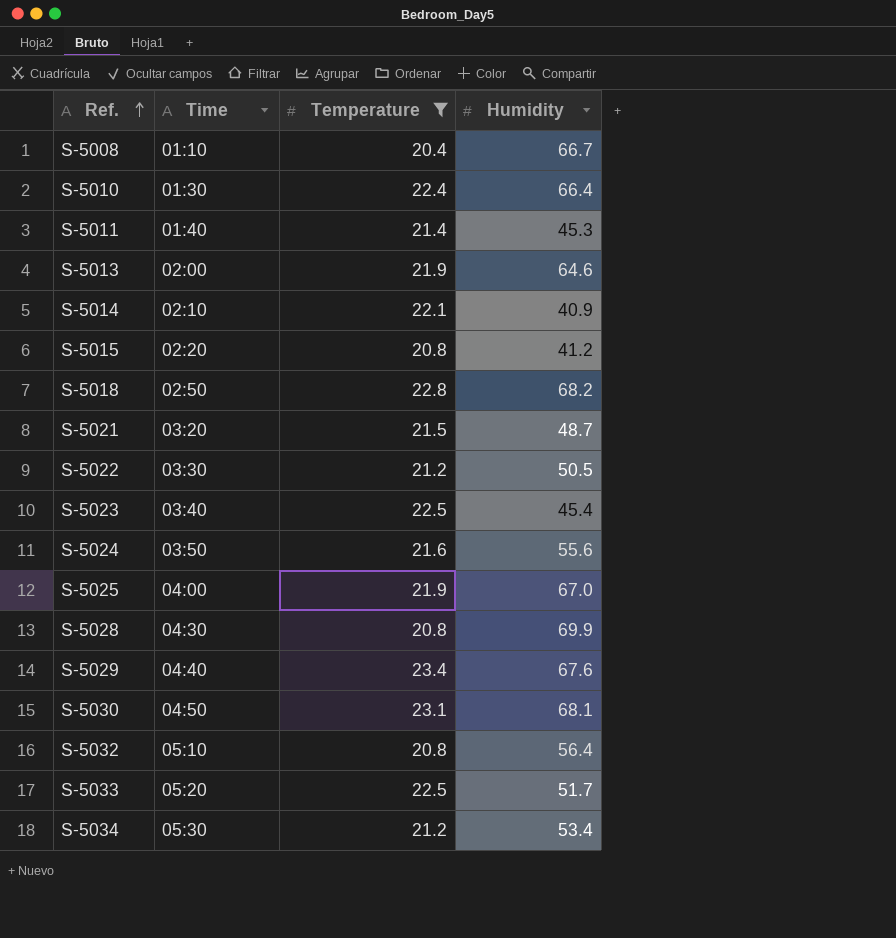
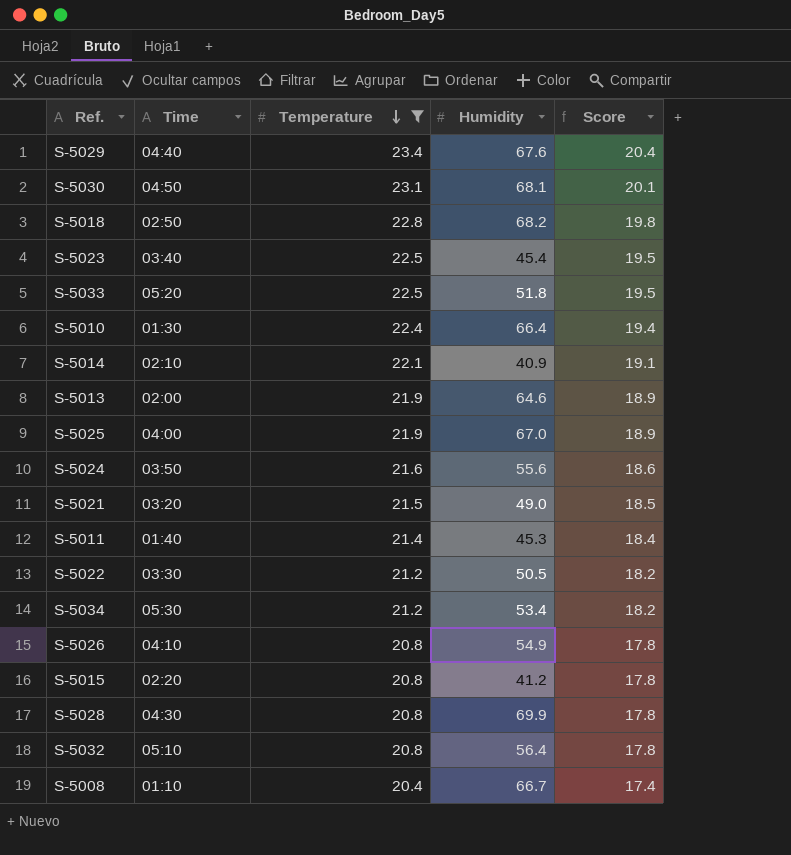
row order: Ref. ascending -> Temperature descending
column Score | formula: none -> [Temperature] - 3
S-5033 | Humidity: 51.7 -> 51.8
S-5021 | Humidity: 48.7 -> 49.0
row S-5026: none -> 04:10 | 20.8 | 54.9 | 17.8

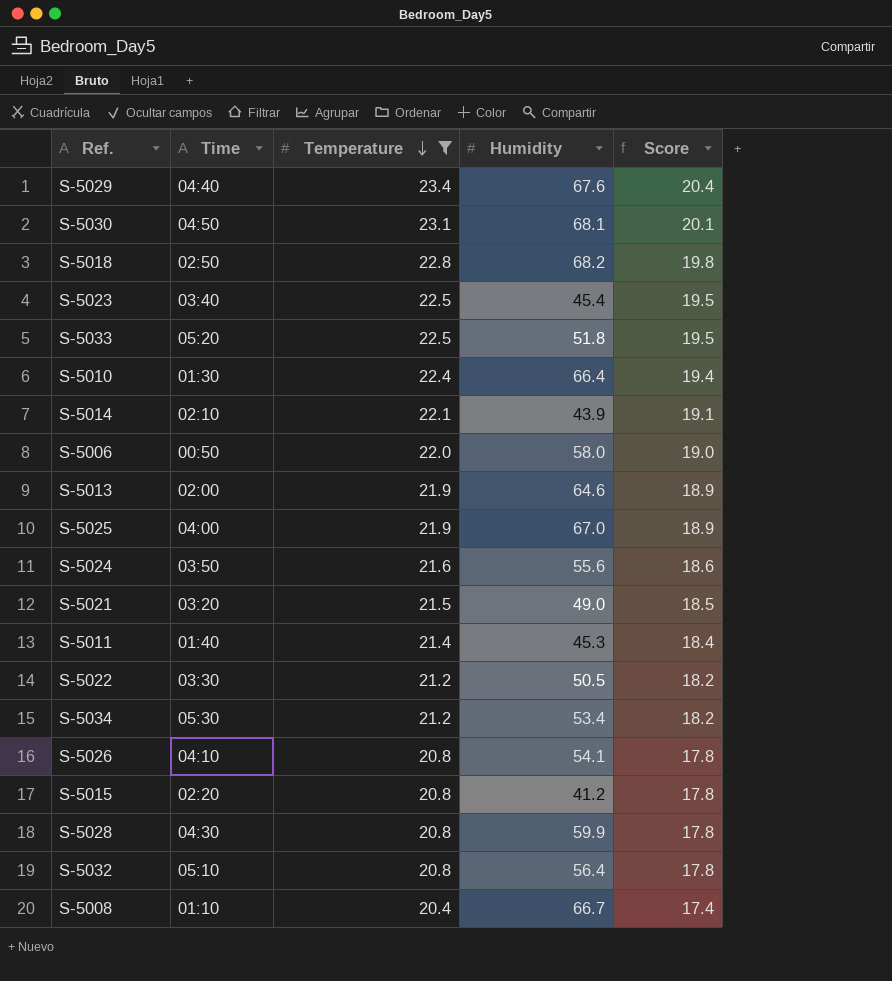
S-5014 | Humidity: 40.9 -> 43.9
row S-5006: none -> 00:50 | 22.0 | 58.0 | 19.0
S-5026 | Humidity: 54.9 -> 54.1
S-5028 | Humidity: 69.9 -> 59.9

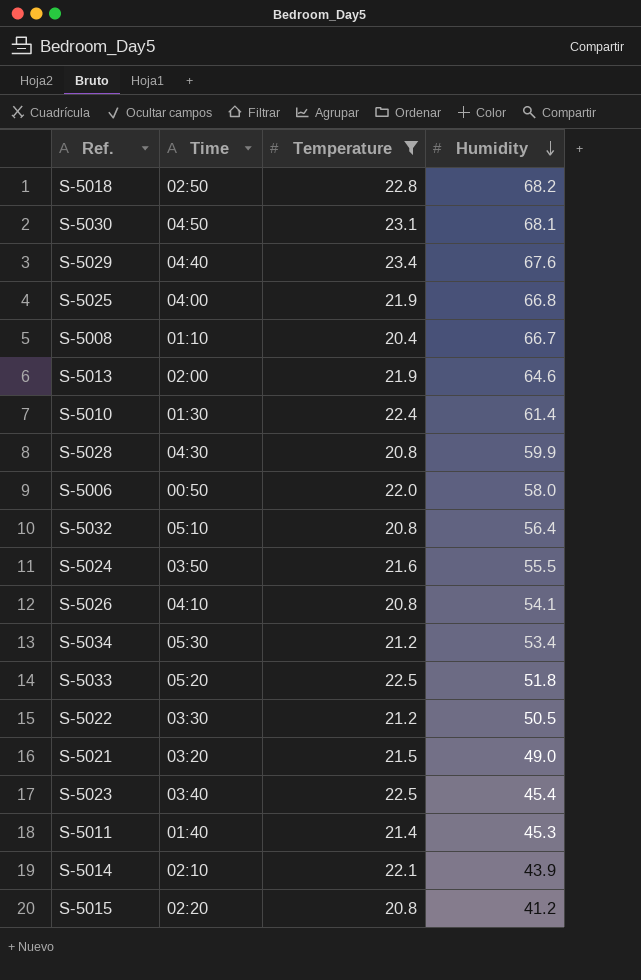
row order: Temperature descending -> Humidity descending
column Score | formula: [Temperature] - 3 -> none
S-5025 | Humidity: 67.0 -> 66.8
S-5010 | Humidity: 66.4 -> 61.4
S-5024 | Humidity: 55.6 -> 55.5

